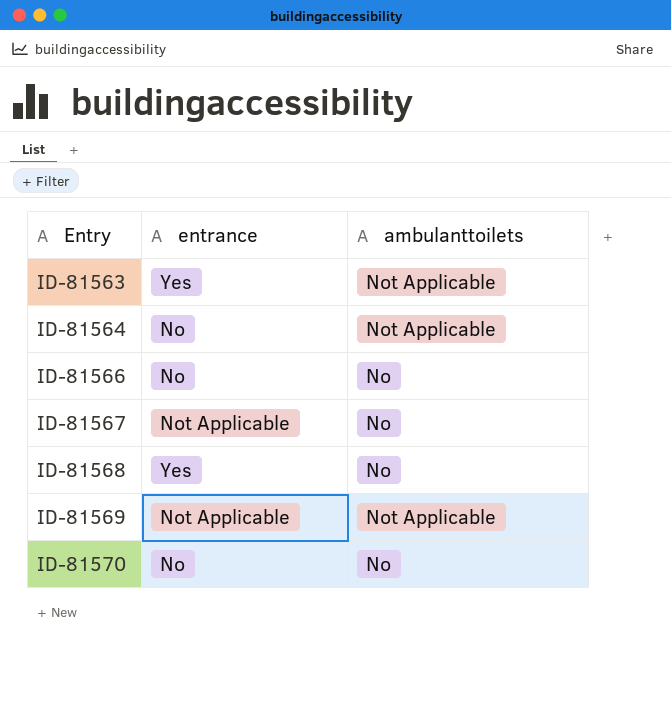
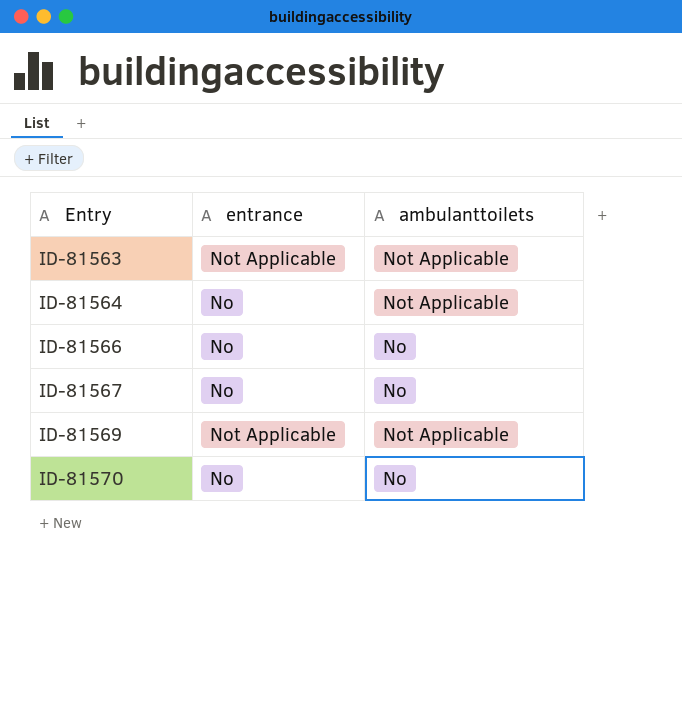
row ID-81568: Yes | No -> none
ID-81563 | entrance: Yes -> Not Applicable
ID-81567 | entrance: Not Applicable -> No

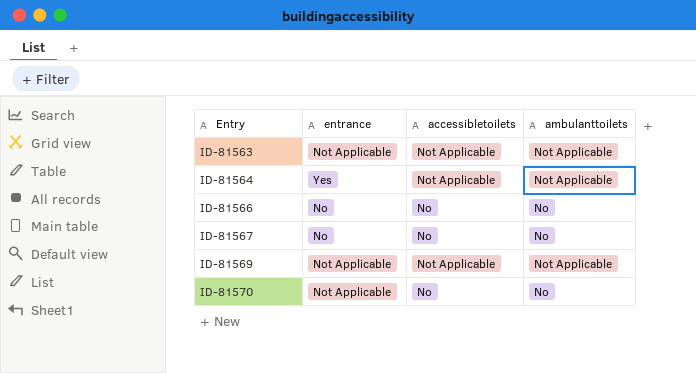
column accessibletoilets | position: none -> 3
ID-81564 | entrance: No -> Yes
ID-81570 | entrance: No -> Not Applicable

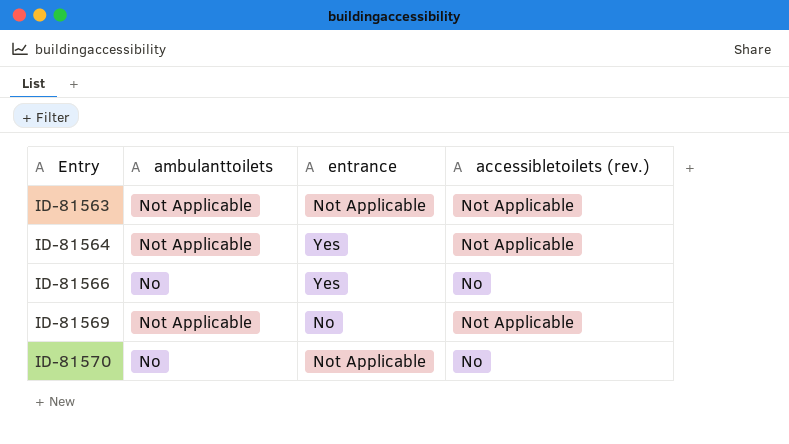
column ambulanttoilets | position: 4 -> 2
column name: accessibletoilets -> accessibletoilets (rev.)
row ID-81567: No | No | No -> none
ID-81566 | entrance: No -> Yes
ID-81569 | entrance: Not Applicable -> No

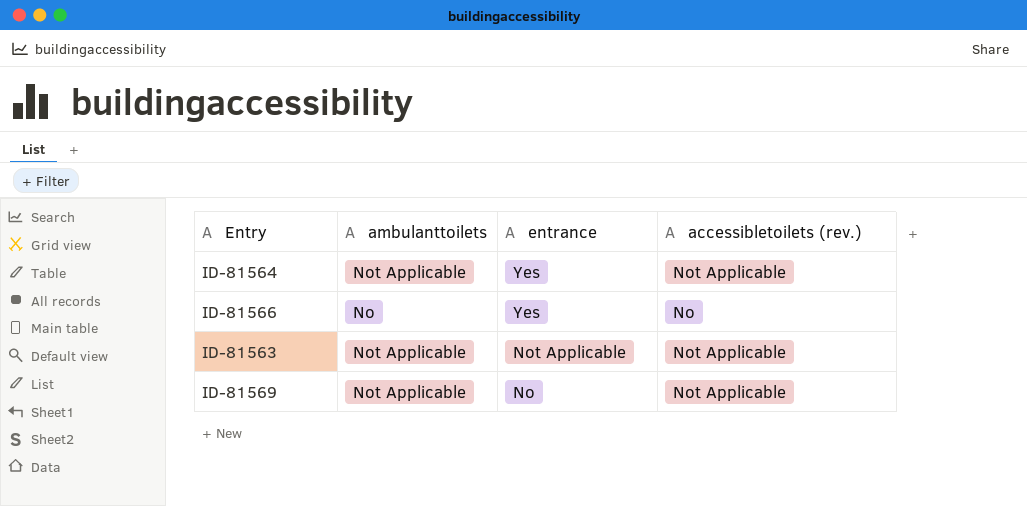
row order: Entry ascending -> entrance descending
row ID-81570: No | Not Applicable | No -> none

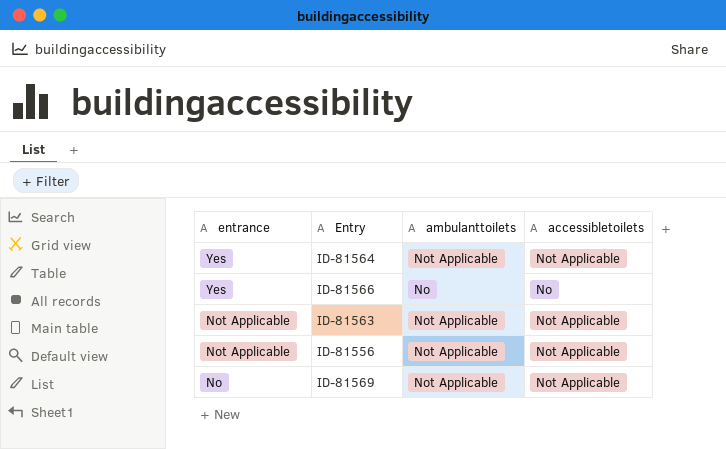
column entrance | position: 3 -> 1
column name: accessibletoilets (rev.) -> accessibletoilets
row ID-81556: none -> Not Applicable | Not Applicable | Not Applicable

